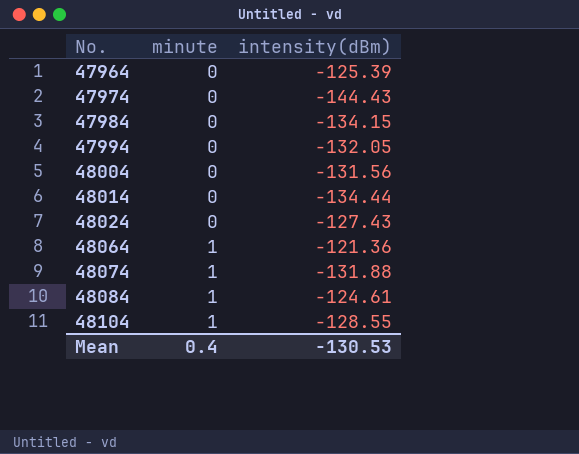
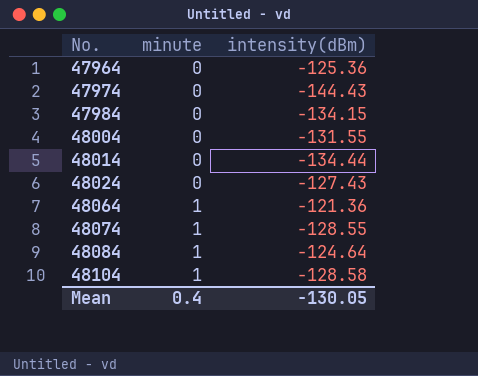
row 47994: 0 | -132.05 -> none
47964 | intensity(dBm): -125.39 -> -125.36
48004 | intensity(dBm): -131.56 -> -131.55
48074 | intensity(dBm): -131.88 -> -128.55
48084 | intensity(dBm): -124.61 -> -124.64
48104 | intensity(dBm): -128.55 -> -128.58
Mean | intensity(dBm): -130.53 -> -130.05

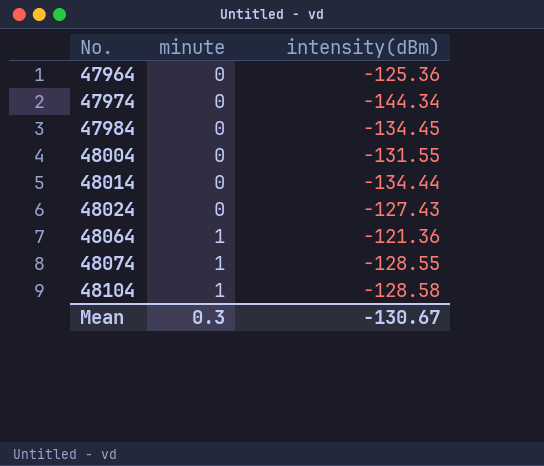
row 48084: 1 | -124.64 -> none
47974 | intensity(dBm): -144.43 -> -144.34
47984 | intensity(dBm): -134.15 -> -134.45
Mean | minute: 0.4 -> 0.3
Mean | intensity(dBm): -130.05 -> -130.67

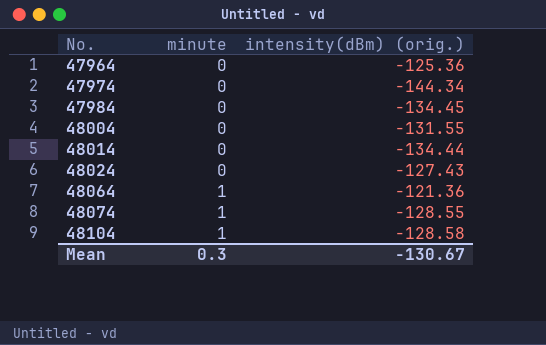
column name: intensity(dBm) -> intensity(dBm) (orig.)

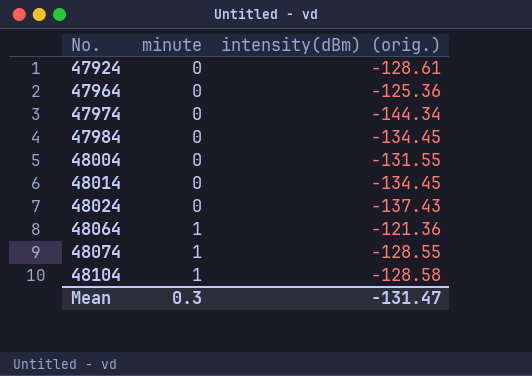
row 47924: none -> 0 | -128.61
48014 | intensity(dBm) (orig.): -134.44 -> -134.45
48024 | intensity(dBm) (orig.): -127.43 -> -137.43
Mean | intensity(dBm) (orig.): -130.67 -> -131.47

